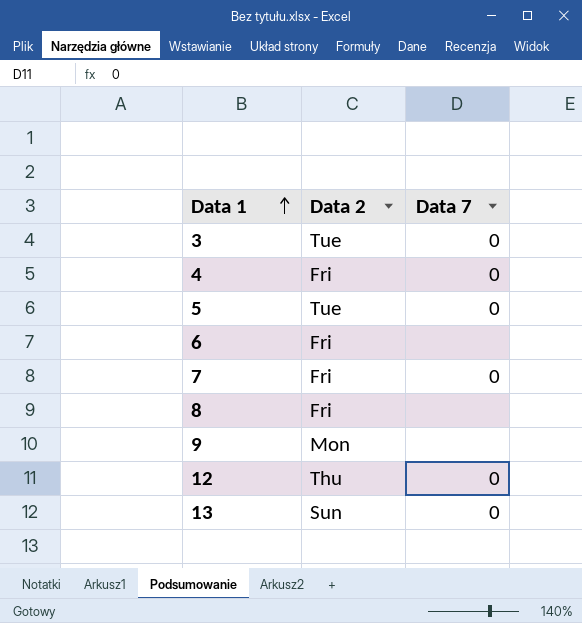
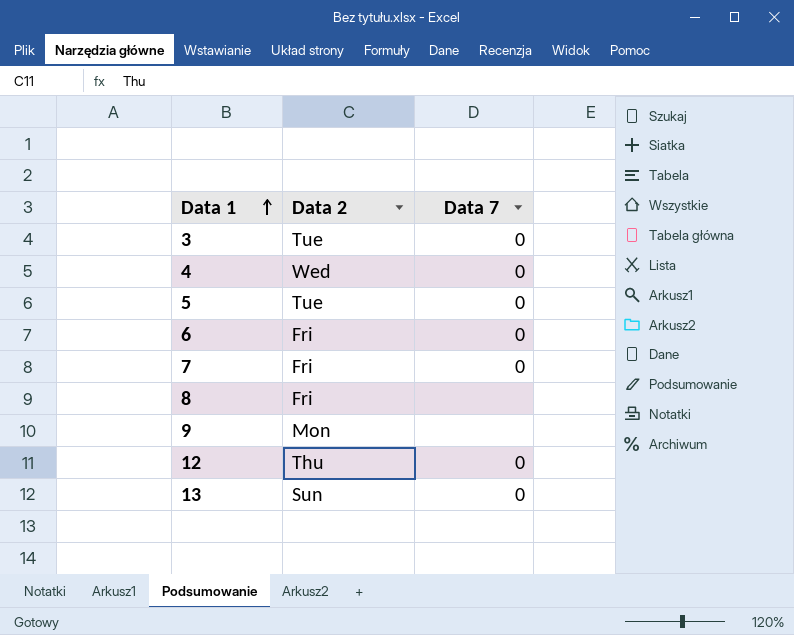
4 | Data 2: Fri -> Wed
6 | Data 7: none -> 0

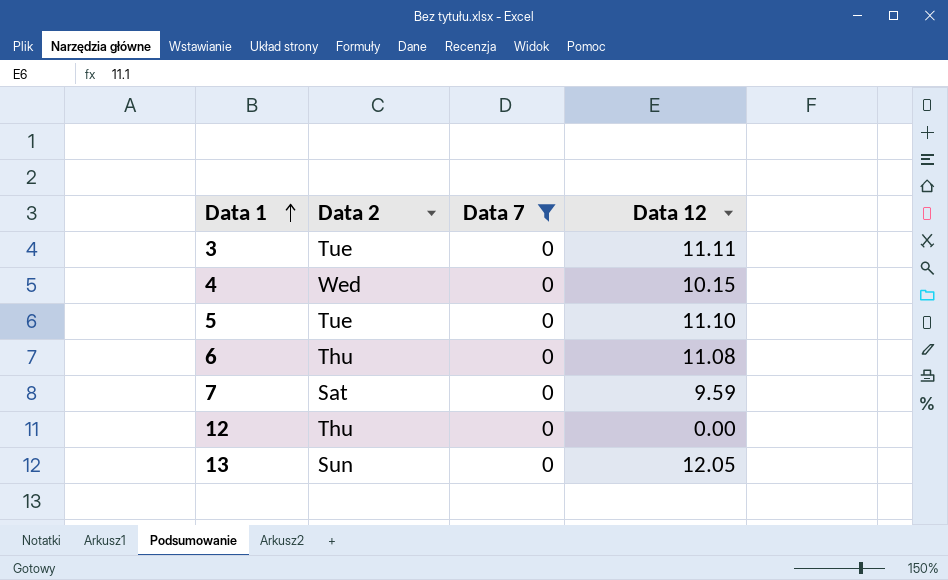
filter: none -> Data 7 = 0
column Data 12 | position: none -> 4
6 | Data 2: Fri -> Thu
7 | Data 2: Fri -> Sat

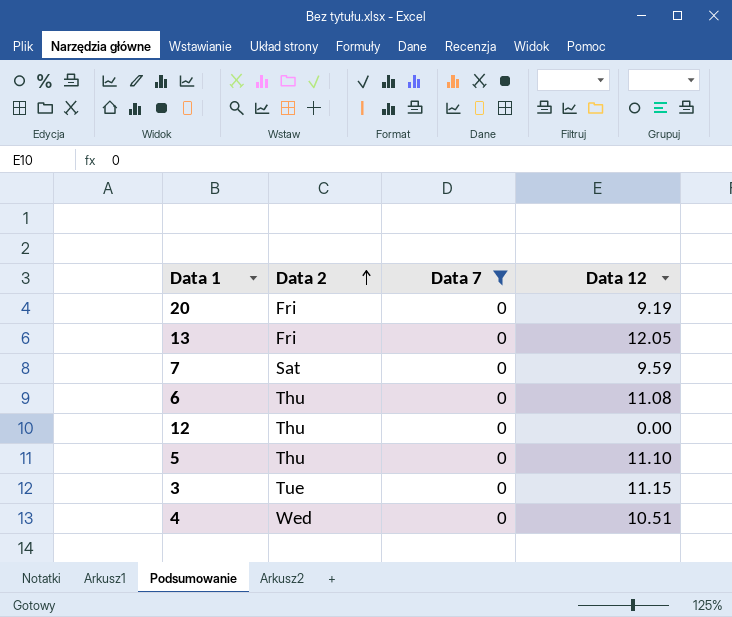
row order: Data 1 ascending -> Data 2 ascending
row 20: none -> Fri | 0 | 9.19
13 | Data 2: Sun -> Fri
5 | Data 2: Tue -> Thu
3 | Data 12: 11.11 -> 11.15
4 | Data 12: 10.15 -> 10.51

